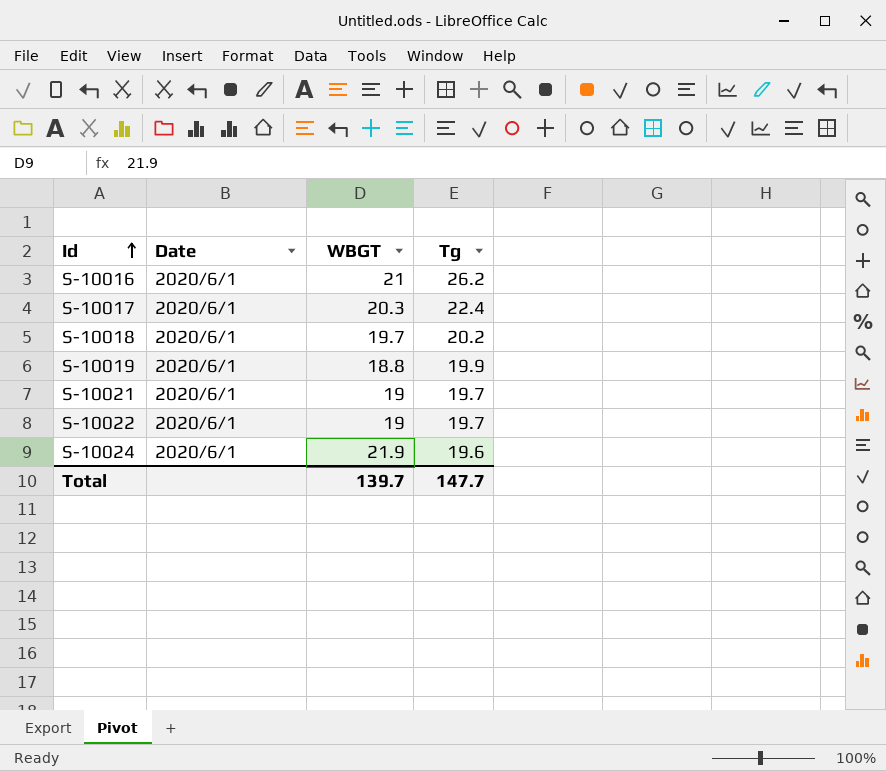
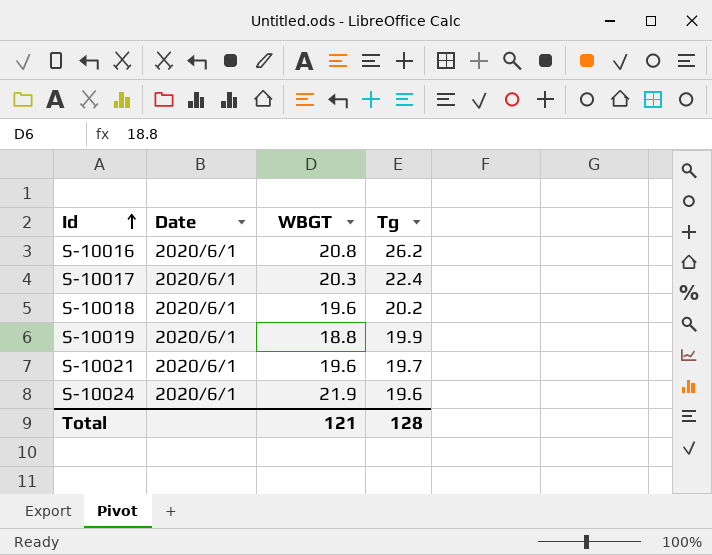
row S-10022: 2020/6/1 | 19 | 19.7 -> none
S-10016 | WBGT: 21 -> 20.8
S-10018 | WBGT: 19.7 -> 19.6
S-10021 | WBGT: 19 -> 19.6
Total | WBGT: 139.7 -> 121
Total | Tg: 147.7 -> 128

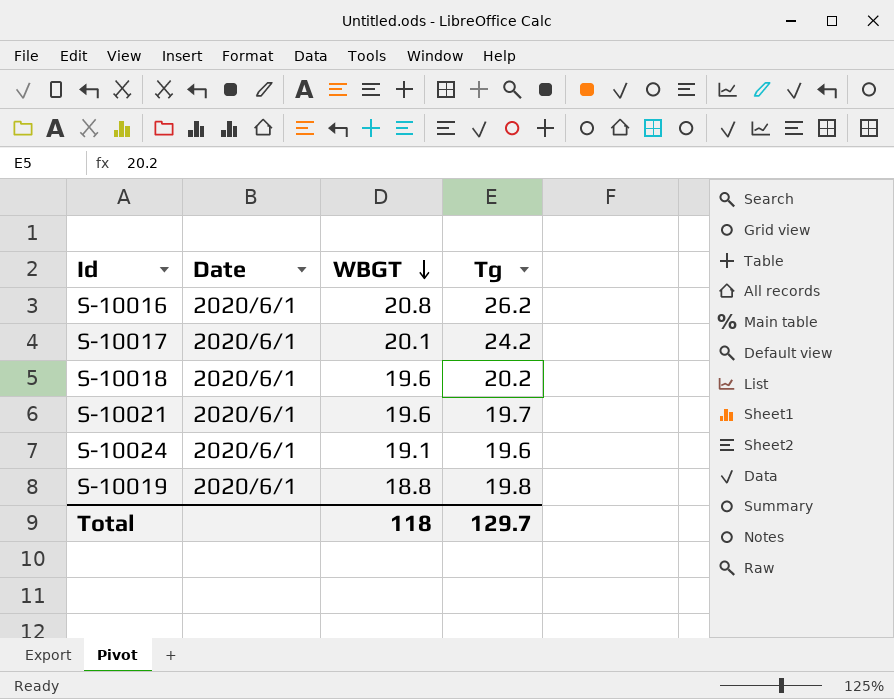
row order: Id ascending -> WBGT descending
S-10017 | WBGT: 20.3 -> 20.1
S-10017 | Tg: 22.4 -> 24.2
S-10024 | WBGT: 21.9 -> 19.1
S-10019 | Tg: 19.9 -> 19.8
Total | WBGT: 121 -> 118
Total | Tg: 128 -> 129.7

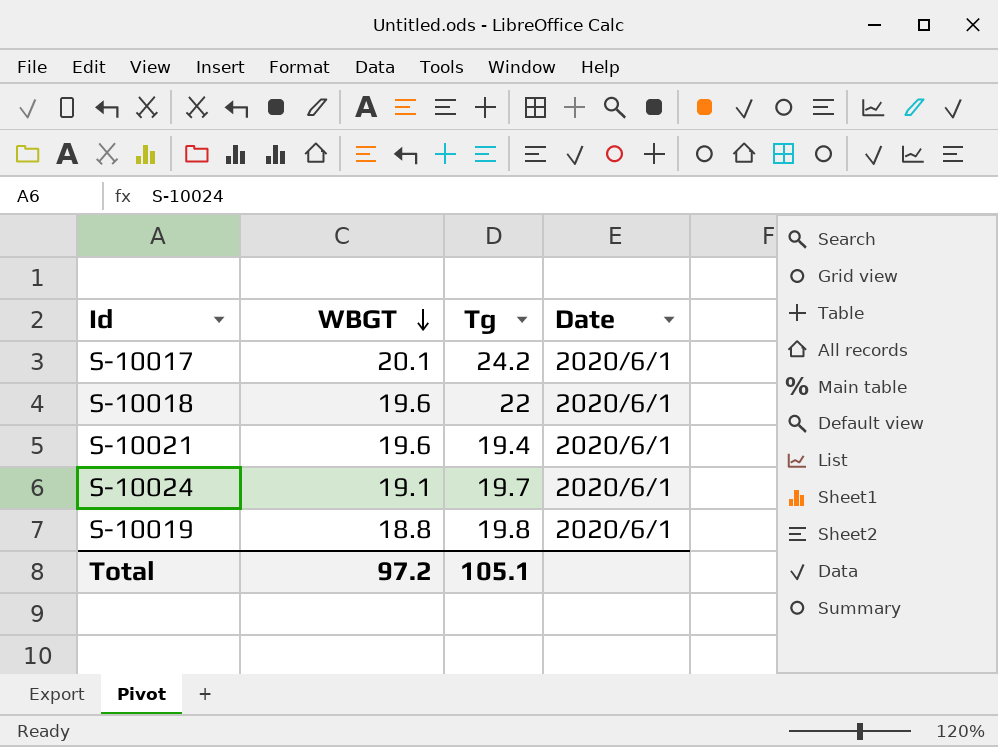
column Date | position: 2 -> 4
row S-10016: 2020/6/1 | 20.8 | 26.2 -> none
S-10018 | Tg: 20.2 -> 22
S-10021 | Tg: 19.7 -> 19.4
S-10024 | Tg: 19.6 -> 19.7
Total | WBGT: 118 -> 97.2
Total | Tg: 129.7 -> 105.1

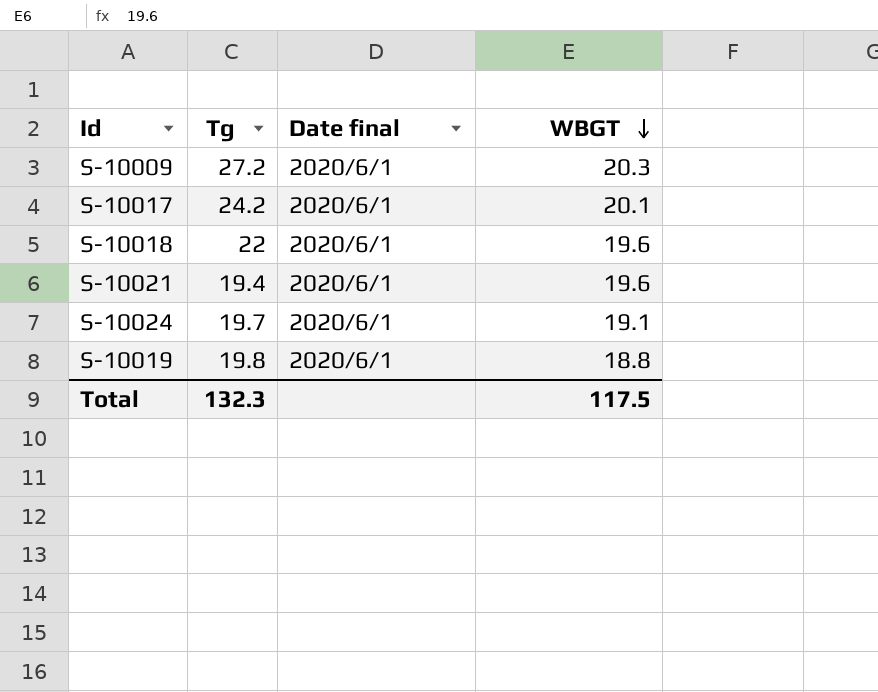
column name: Date -> Date final
column WBGT | position: 2 -> 4
row S-10009: none -> 27.2 | 2020/6/1 | 20.3
Total | Tg: 105.1 -> 132.3
Total | WBGT: 97.2 -> 117.5

